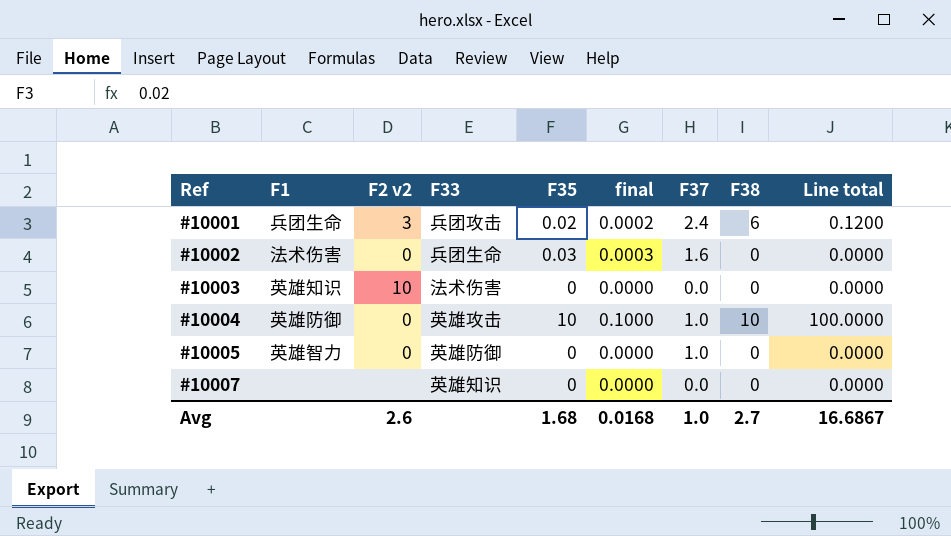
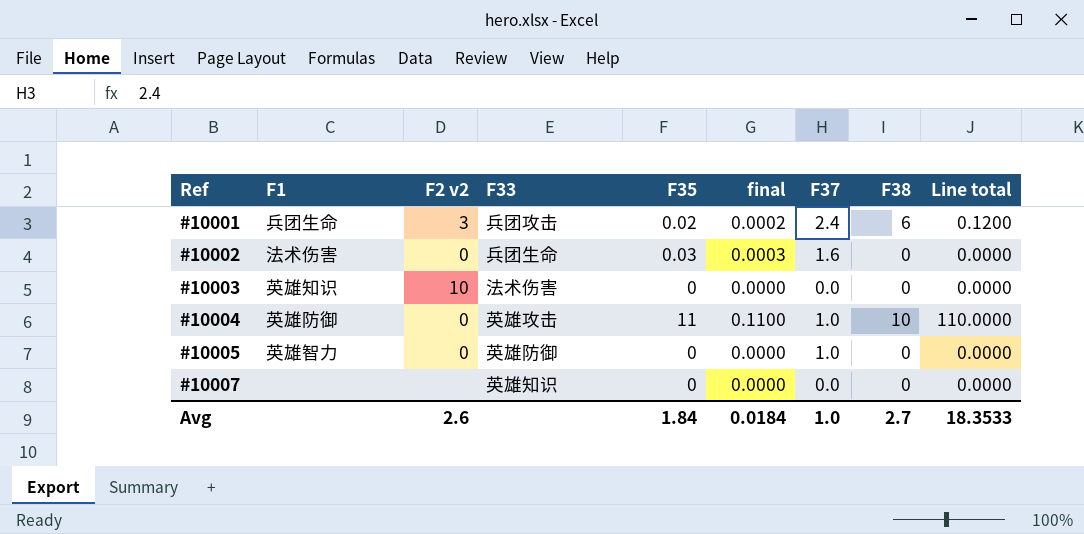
#10004 | F35: 10 -> 11
#10004 | final: 0.1000 -> 0.1100
#10004 | Line total: 100.0000 -> 110.0000
Avg | F35: 1.68 -> 1.84
Avg | final: 0.0168 -> 0.0184
Avg | Line total: 16.6867 -> 18.3533

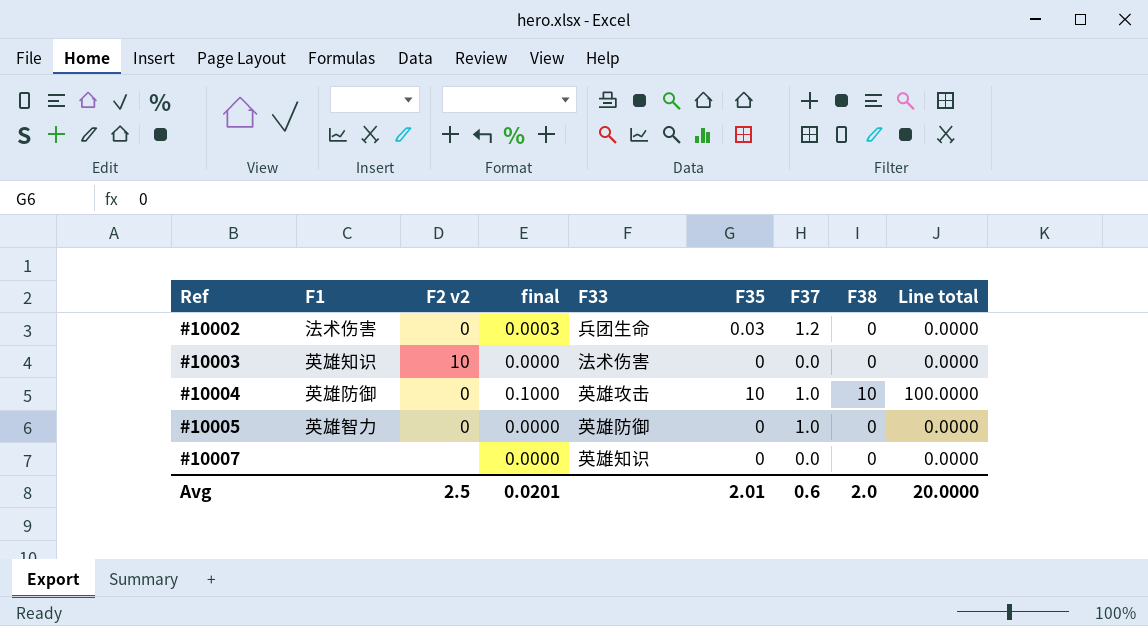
column final | position: 6 -> 4
row #10001: 兵团生命 | 3 | 兵团攻击 | 0.02 | 0.0002 | 2.4 | 6 | 0.1200 -> none
#10002 | F37: 1.6 -> 1.2
#10004 | final: 0.1100 -> 0.1000
#10004 | F35: 11 -> 10
#10004 | Line total: 110.0000 -> 100.0000
Avg | F2 v2: 2.6 -> 2.5
Avg | final: 0.0184 -> 0.0201
Avg | F35: 1.84 -> 2.01
Avg | F37: 1.0 -> 0.6
Avg | F38: 2.7 -> 2.0
Avg | Line total: 18.3533 -> 20.0000

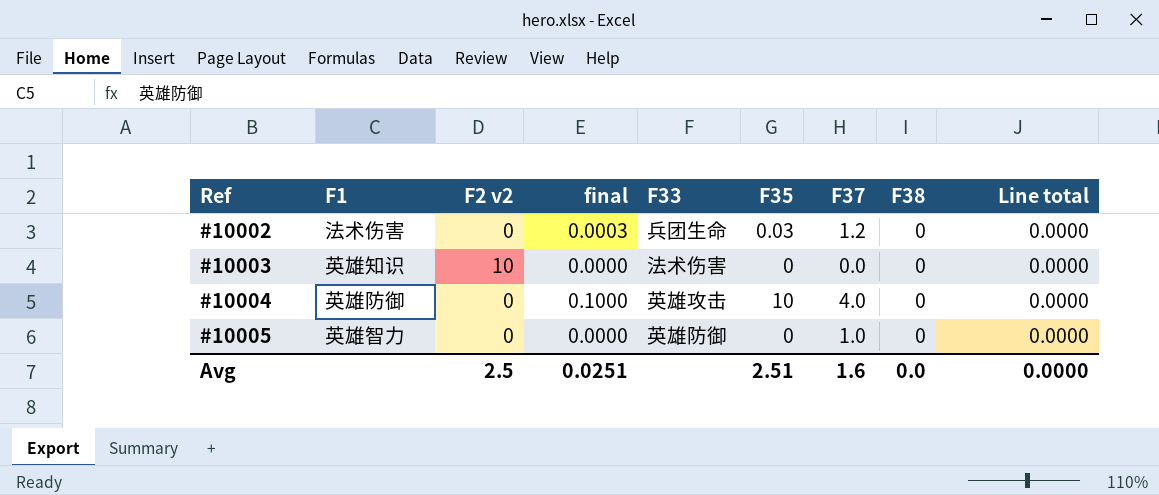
row #10007: none | none | 0.0000 | 英雄知识 | 0 | 0.0 | 0 | 0.0000 -> none
#10004 | F37: 1.0 -> 4.0
#10004 | F38: 10 -> 0
#10004 | Line total: 100.0000 -> 0.0000
Avg | final: 0.0201 -> 0.0251
Avg | F35: 2.01 -> 2.51
Avg | F37: 0.6 -> 1.6
Avg | F38: 2.0 -> 0.0
Avg | Line total: 20.0000 -> 0.0000

